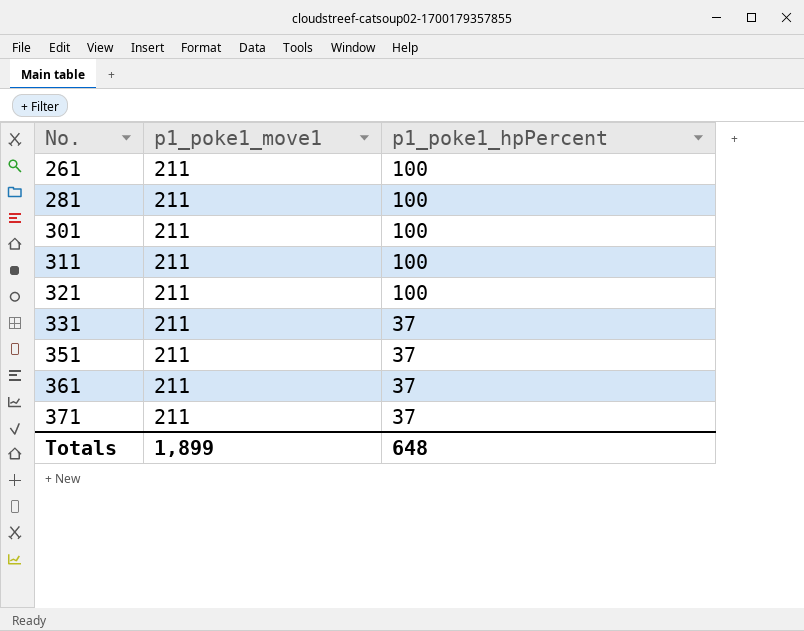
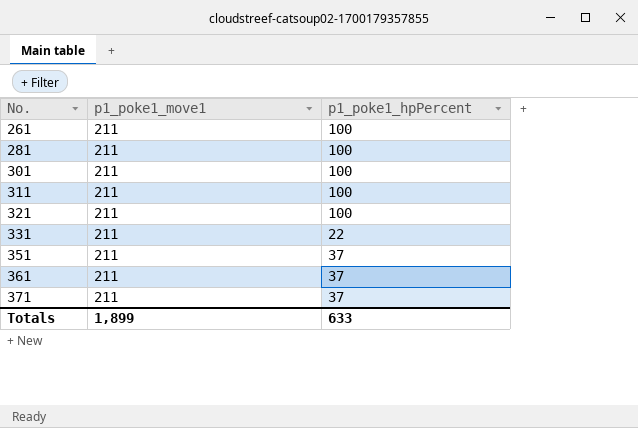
331 | p1_poke1_hpPercent: 37 -> 22
Totals | p1_poke1_hpPercent: 648 -> 633

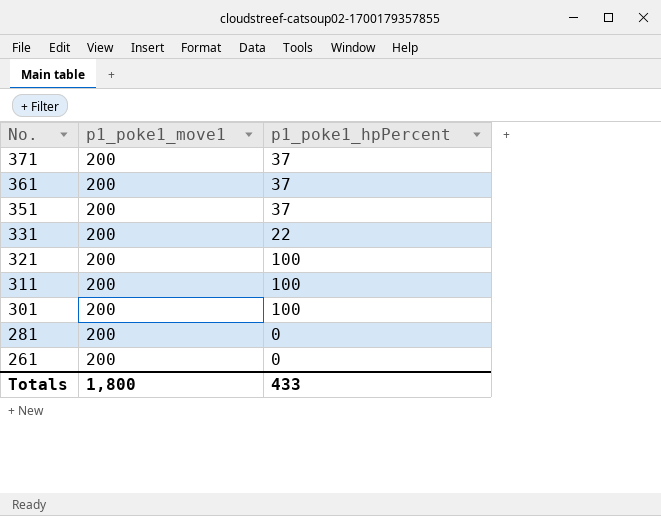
row order: No. ascending -> No. descending
371 | p1_poke1_move1: 211 -> 200
361 | p1_poke1_move1: 211 -> 200
351 | p1_poke1_move1: 211 -> 200
331 | p1_poke1_move1: 211 -> 200
321 | p1_poke1_move1: 211 -> 200
311 | p1_poke1_move1: 211 -> 200
301 | p1_poke1_move1: 211 -> 200
281 | p1_poke1_move1: 211 -> 200
281 | p1_poke1_hpPercent: 100 -> 0
261 | p1_poke1_move1: 211 -> 200
261 | p1_poke1_hpPercent: 100 -> 0
Totals | p1_poke1_move1: 1,899 -> 1,800
Totals | p1_poke1_hpPercent: 633 -> 433

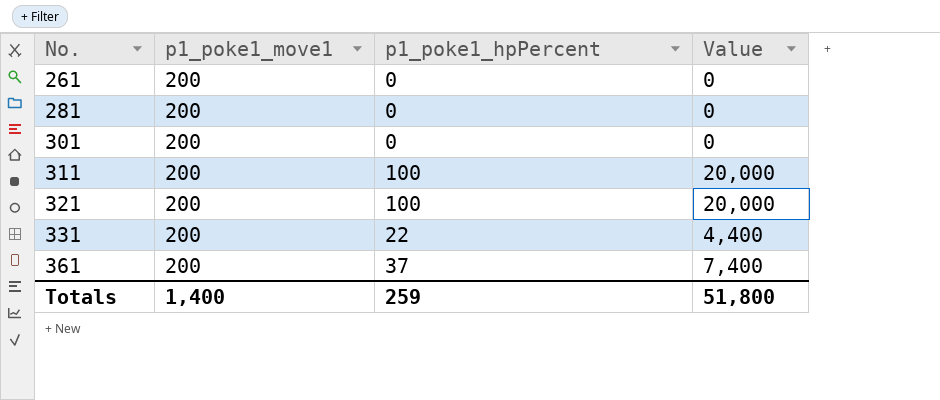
row order: No. descending -> No. ascending
column Value | formula: none -> [p1_poke1_move1] * [p1_poke1_hpPercent]
row 371: 200 | 37 -> none
row 351: 200 | 37 -> none
301 | p1_poke1_hpPercent: 100 -> 0
Totals | p1_poke1_move1: 1,800 -> 1,400
Totals | p1_poke1_hpPercent: 433 -> 259

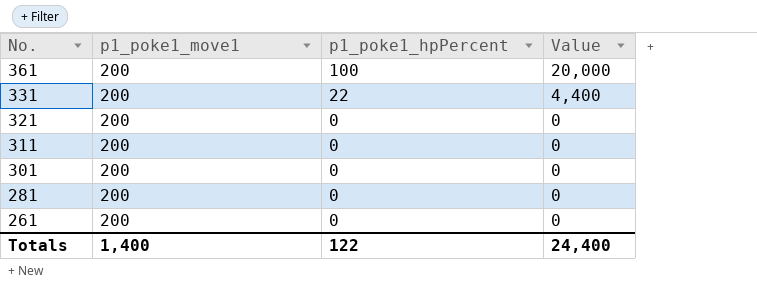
row order: No. ascending -> No. descending
361 | p1_poke1_hpPercent: 37 -> 100
361 | Value: 7,400 -> 20,000
321 | p1_poke1_hpPercent: 100 -> 0
321 | Value: 20,000 -> 0
311 | p1_poke1_hpPercent: 100 -> 0
311 | Value: 20,000 -> 0
Totals | p1_poke1_hpPercent: 259 -> 122
Totals | Value: 51,800 -> 24,400

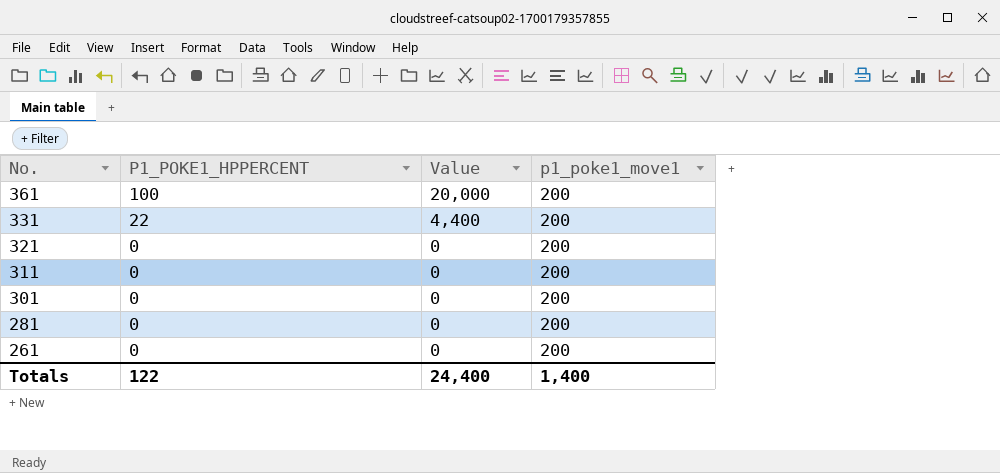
column name: p1_poke1_hpPercent -> P1_POKE1_HPPERCENT
column p1_poke1_move1 | position: 2 -> 4

